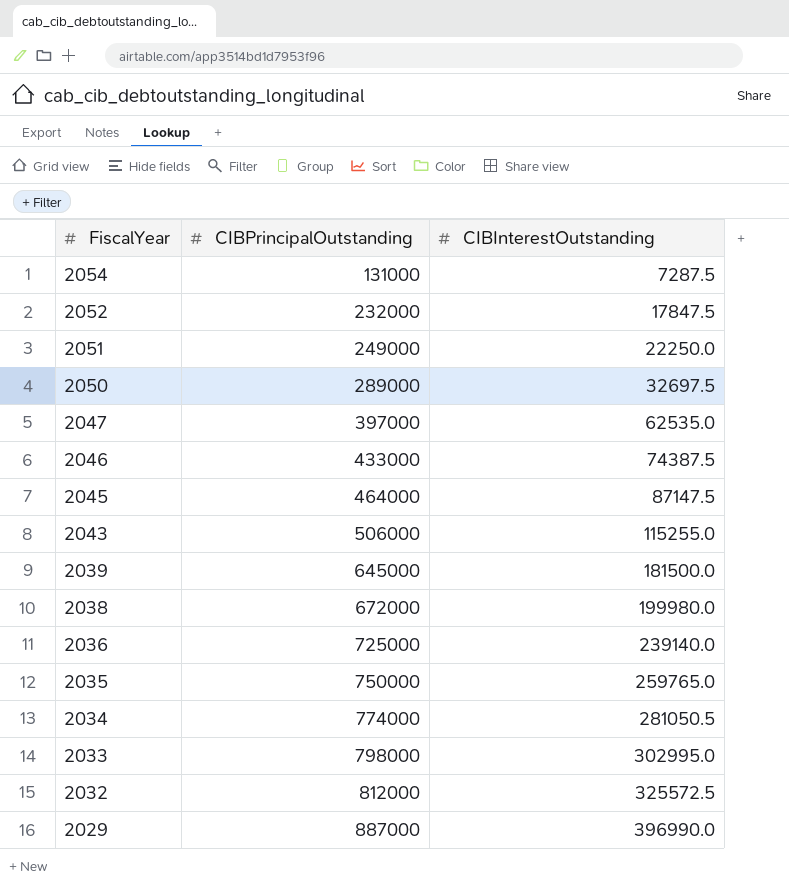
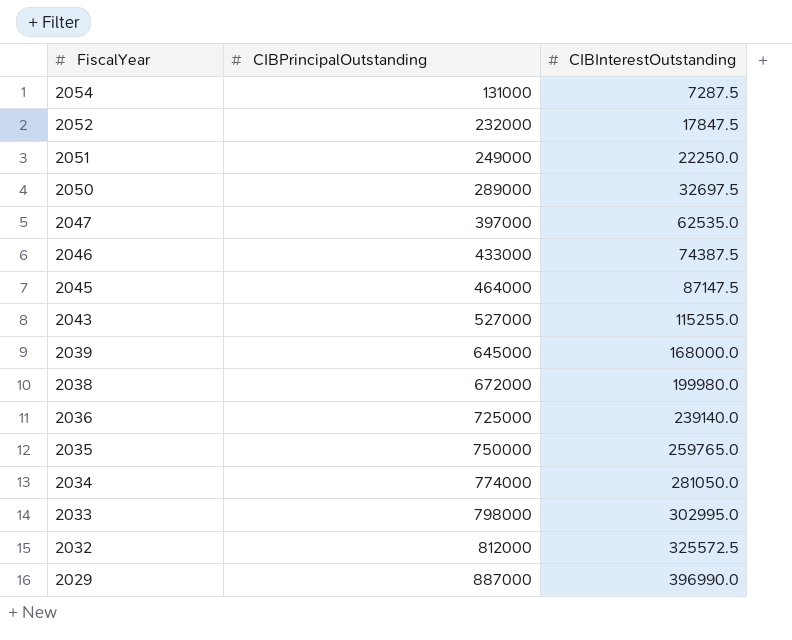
2043 | CIBPrincipalOutstanding: 506000 -> 527000
2039 | CIBInterestOutstanding: 181500.0 -> 168000.0
2034 | CIBInterestOutstanding: 281050.5 -> 281050.0

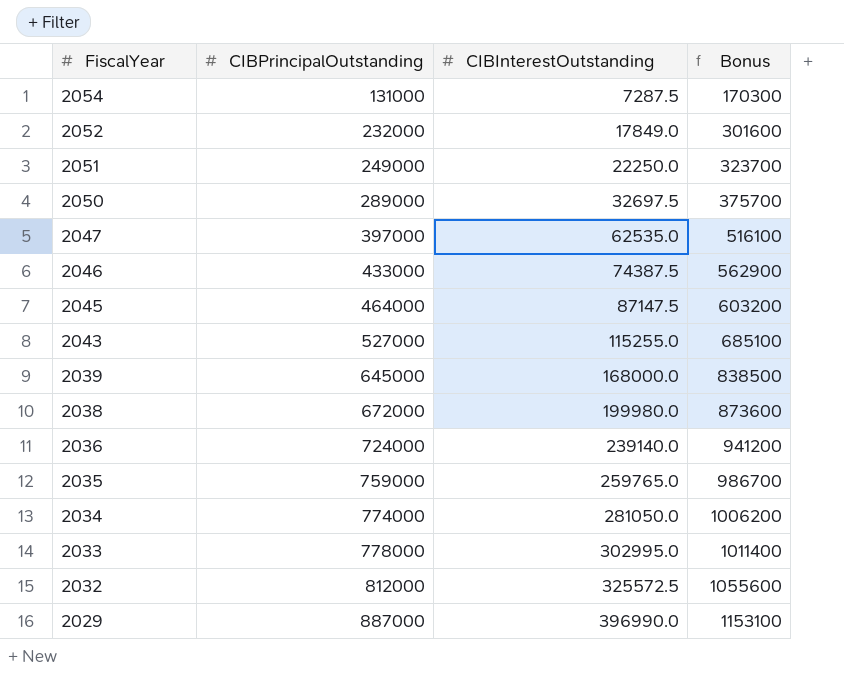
column Bonus | formula: none -> [CIBPrincipalOutstanding] * 1.3
2052 | CIBInterestOutstanding: 17847.5 -> 17849.0
2036 | CIBPrincipalOutstanding: 725000 -> 724000
2035 | CIBPrincipalOutstanding: 750000 -> 759000
2033 | CIBPrincipalOutstanding: 798000 -> 778000

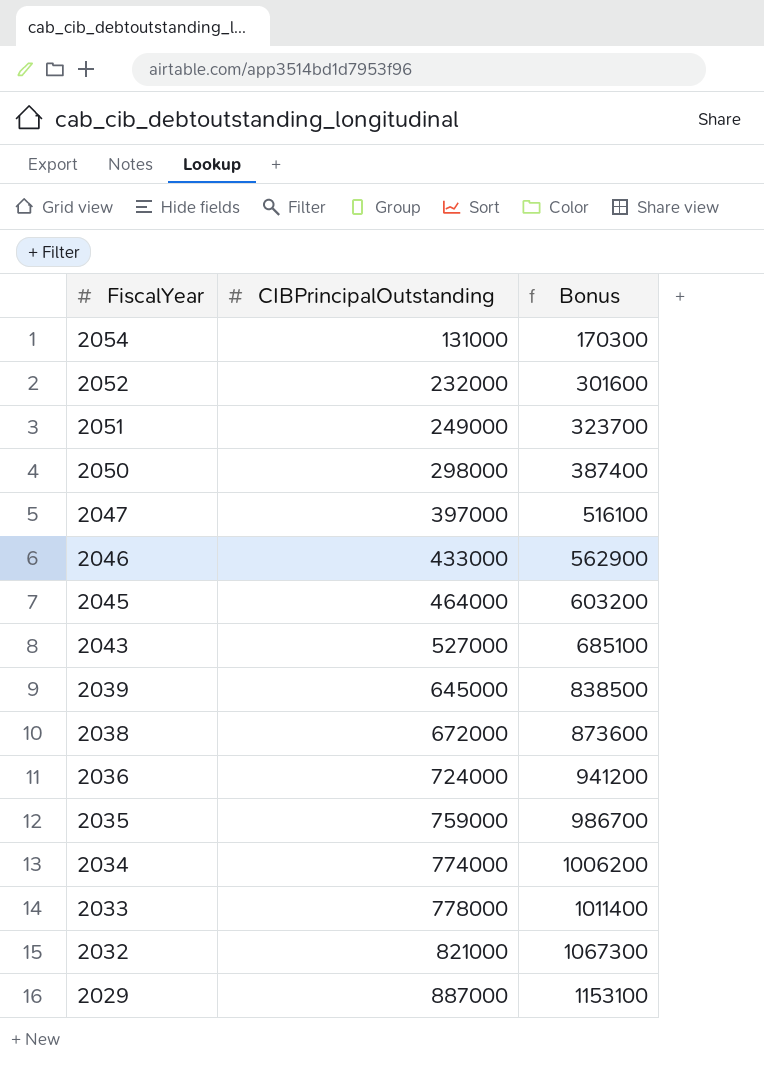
column CIBInterestOutstanding | position: 3 -> none
2050 | CIBPrincipalOutstanding: 289000 -> 298000
2050 | Bonus: 375700 -> 387400
2032 | CIBPrincipalOutstanding: 812000 -> 821000
2032 | Bonus: 1055600 -> 1067300

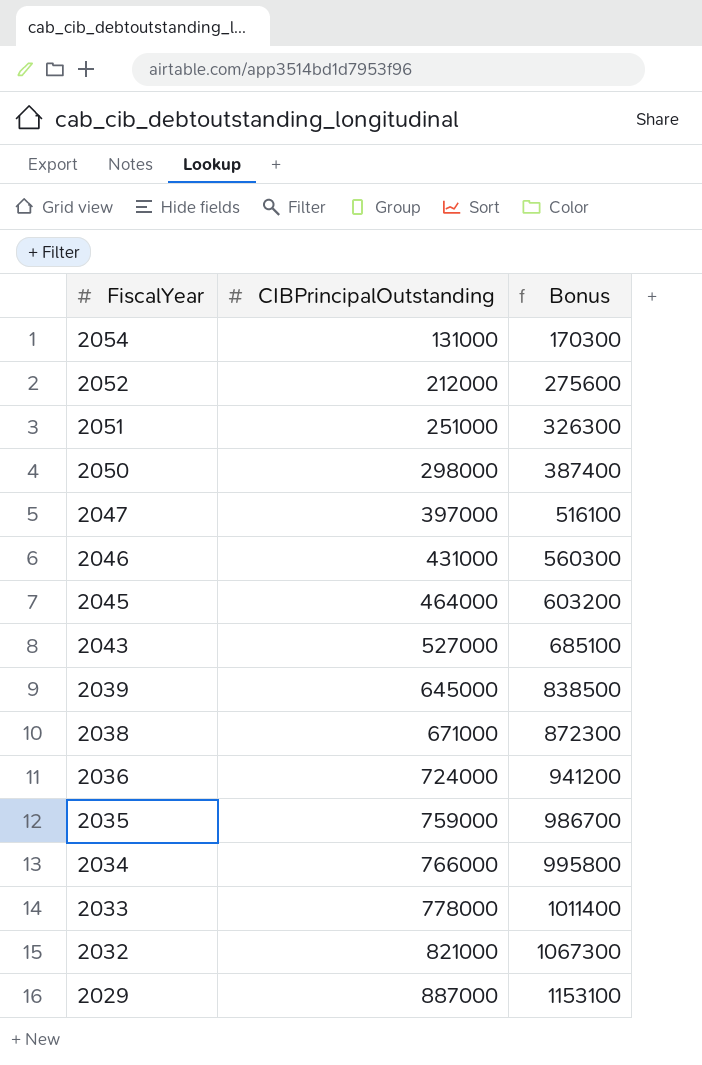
2052 | CIBPrincipalOutstanding: 232000 -> 212000
2052 | Bonus: 301600 -> 275600
2051 | CIBPrincipalOutstanding: 249000 -> 251000
2051 | Bonus: 323700 -> 326300
2046 | CIBPrincipalOutstanding: 433000 -> 431000
2046 | Bonus: 562900 -> 560300
2038 | CIBPrincipalOutstanding: 672000 -> 671000
2038 | Bonus: 873600 -> 872300
2034 | CIBPrincipalOutstanding: 774000 -> 766000
2034 | Bonus: 1006200 -> 995800

